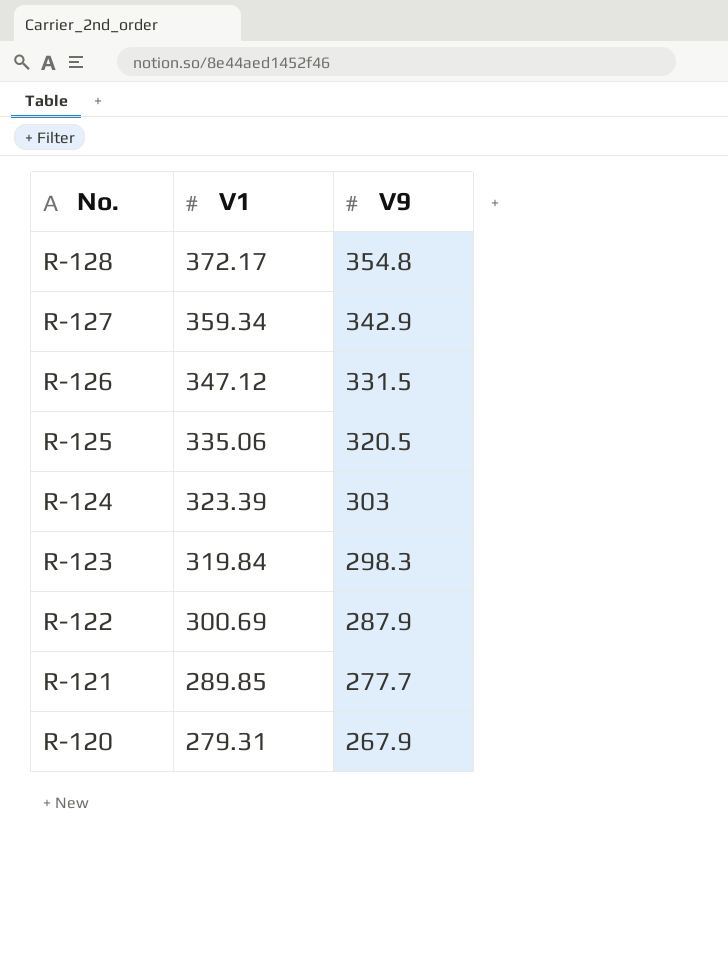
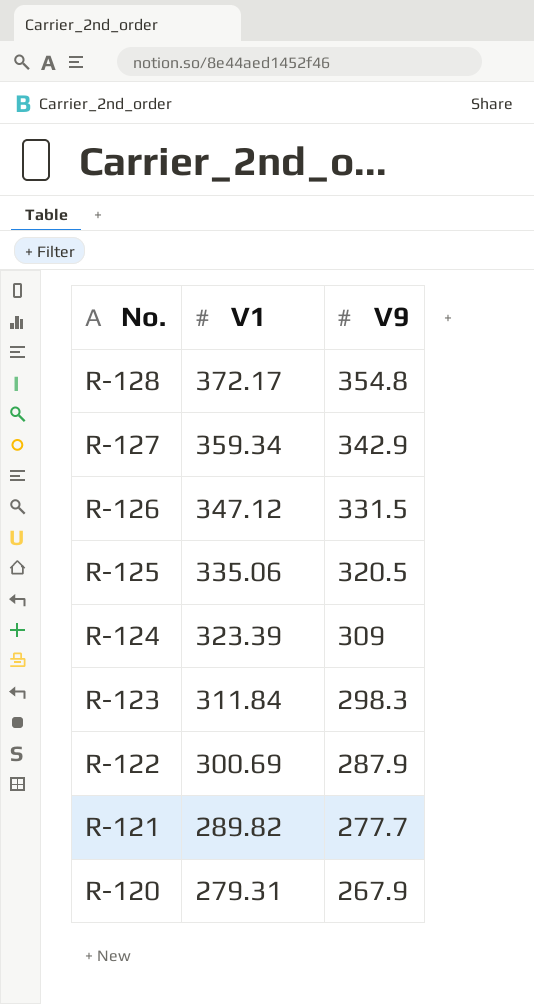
R-124 | V9: 303 -> 309
R-123 | V1: 319.84 -> 311.84
R-121 | V1: 289.85 -> 289.82

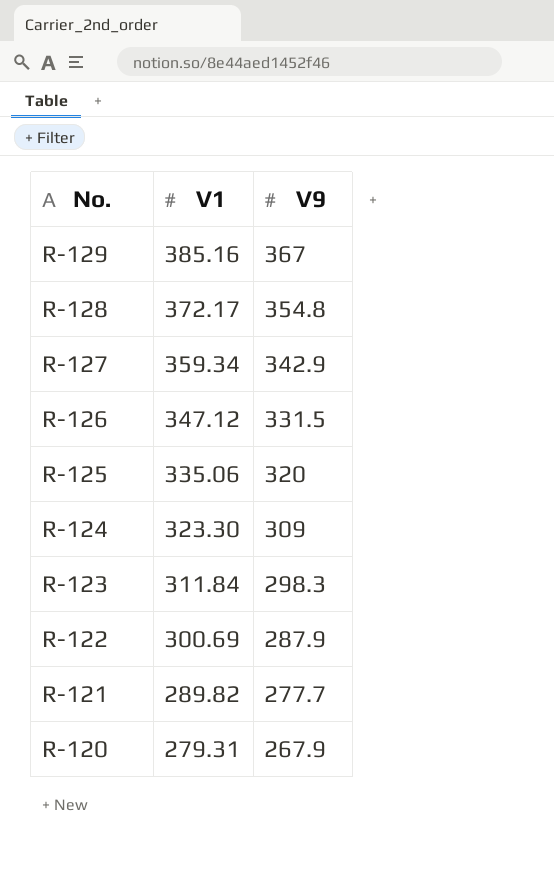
row R-129: none -> 385.16 | 367
R-125 | V9: 320.5 -> 320
R-124 | V1: 323.39 -> 323.30

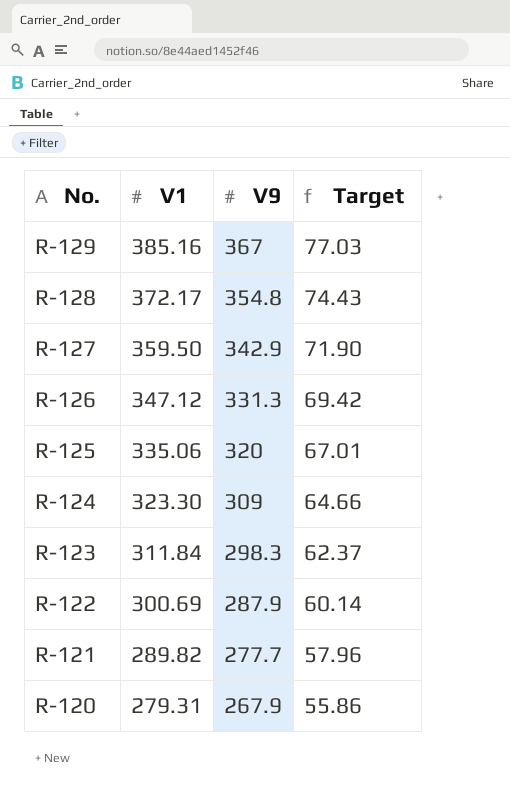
column Target | formula: none -> [V1] * 0.2
R-127 | V1: 359.34 -> 359.50
R-126 | V9: 331.5 -> 331.3

